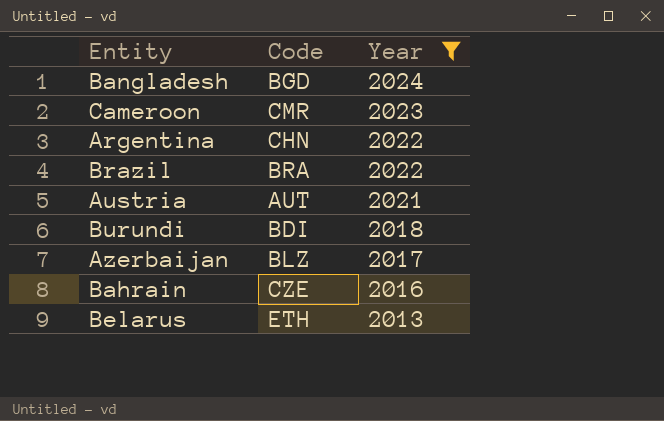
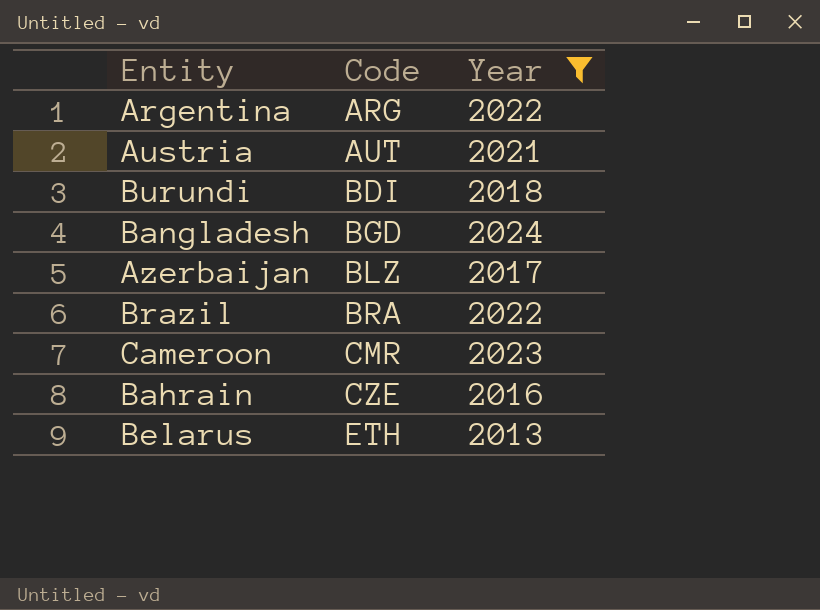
row order: Year descending -> Code ascending
Argentina | Code: CHN -> ARG

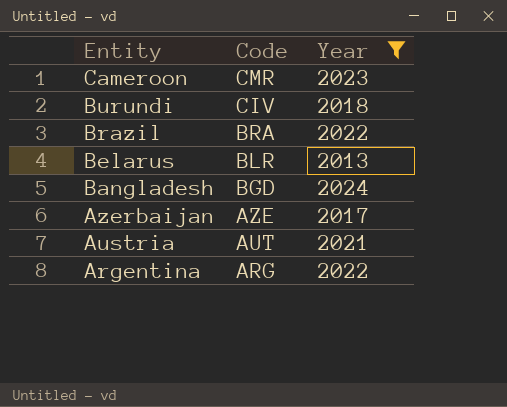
row order: Code ascending -> Entity descending
row Bahrain: CZE | 2016 -> none
Burundi | Code: BDI -> CIV
Belarus | Code: ETH -> BLR
Azerbaijan | Code: BLZ -> AZE

